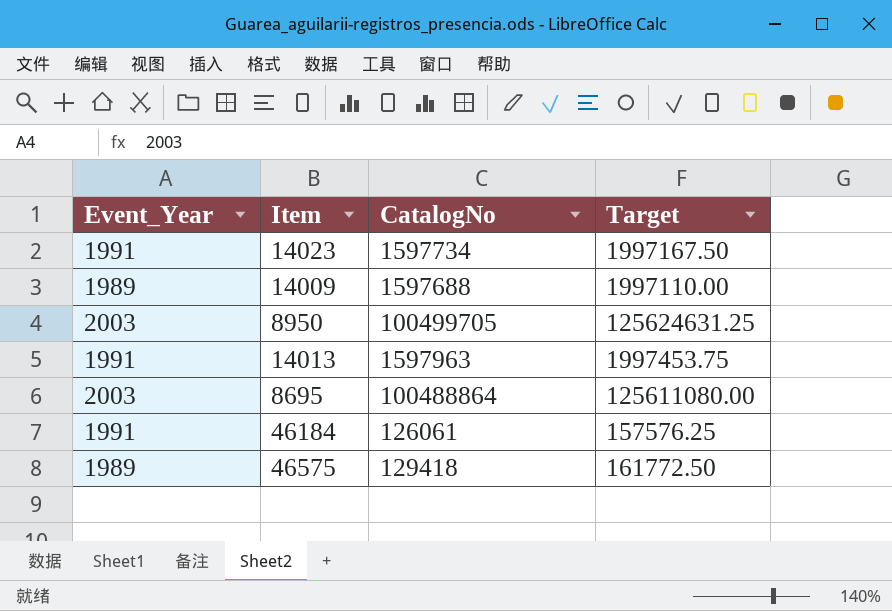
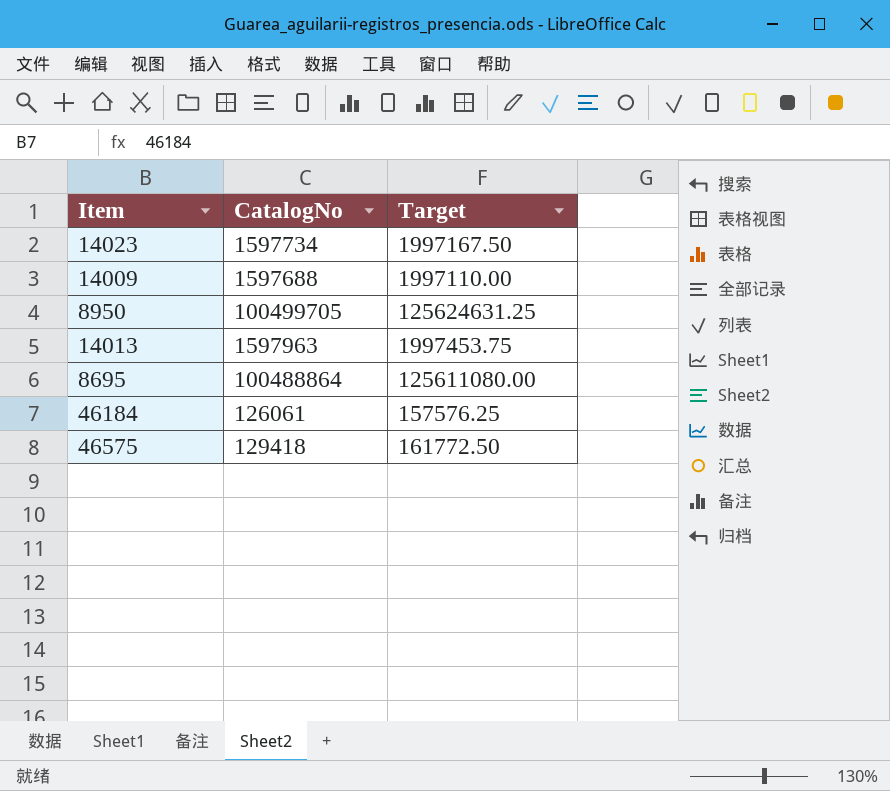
column Event_Year | position: 1 -> none

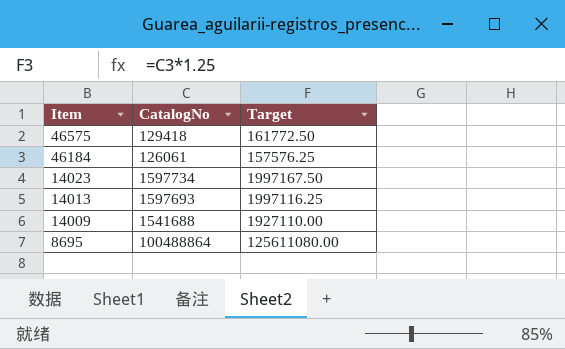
row order: none -> Item descending
row 8950: 100499705 | 125624631.25 -> none
14013 | CatalogNo: 1597963 -> 1597693
14013 | Target: 1997453.75 -> 1997116.25
14009 | CatalogNo: 1597688 -> 1541688
14009 | Target: 1997110.00 -> 1927110.00

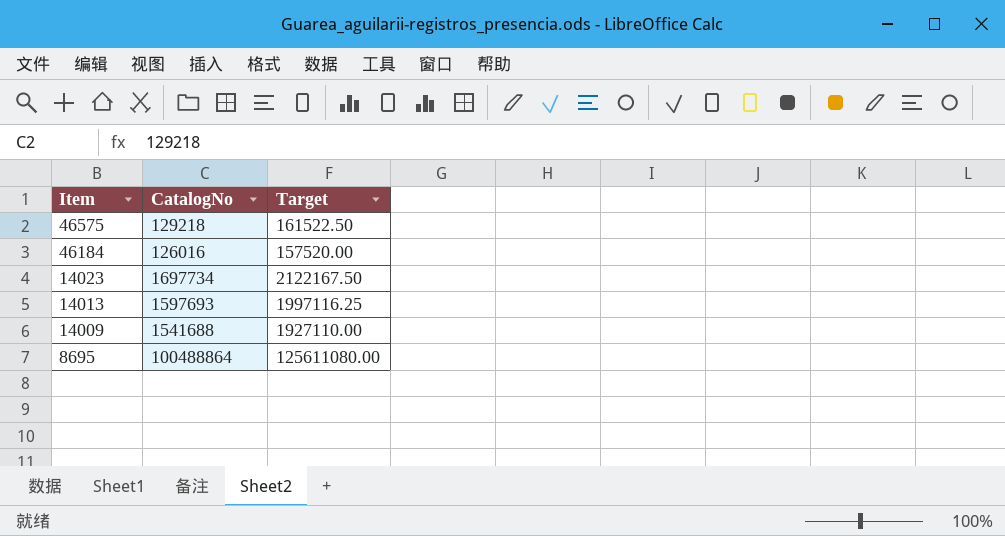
46575 | CatalogNo: 129418 -> 129218
46575 | Target: 161772.50 -> 161522.50
46184 | CatalogNo: 126061 -> 126016
46184 | Target: 157576.25 -> 157520.00
14023 | CatalogNo: 1597734 -> 1697734
14023 | Target: 1997167.50 -> 2122167.50

